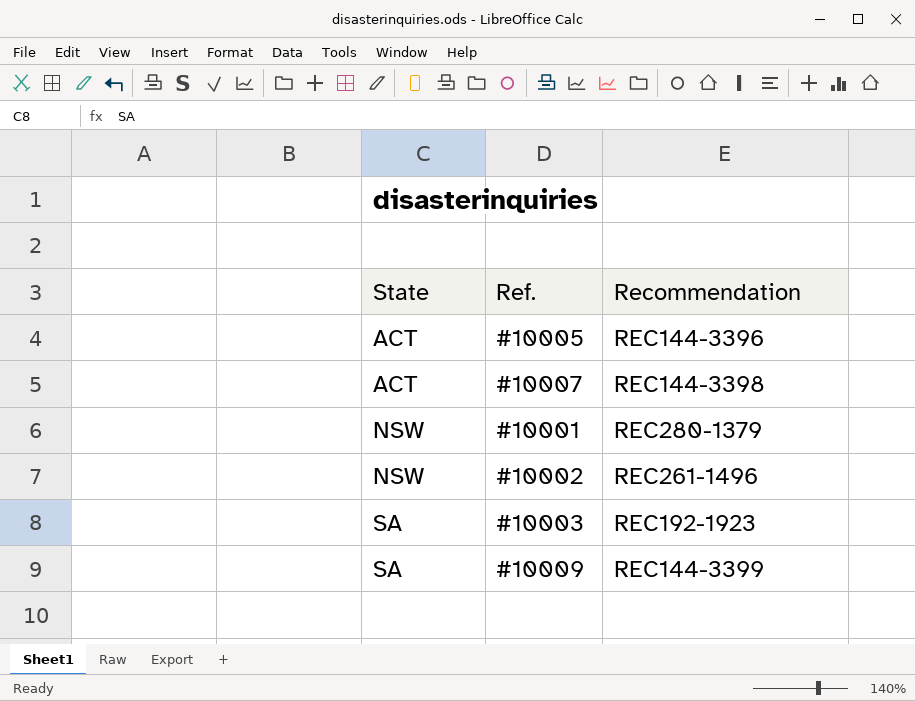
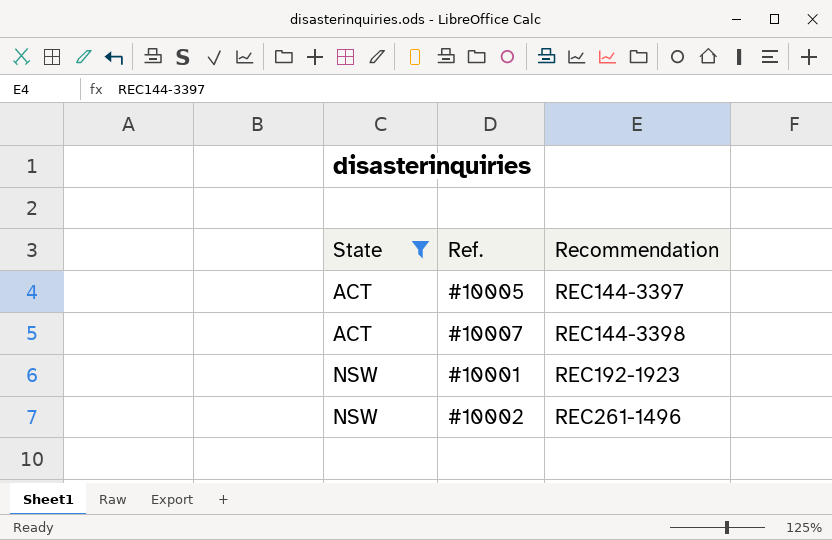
filter: none -> State != SA
#10005 | Recommendation: REC144-3396 -> REC144-3397
#10001 | Recommendation: REC280-1379 -> REC192-1923

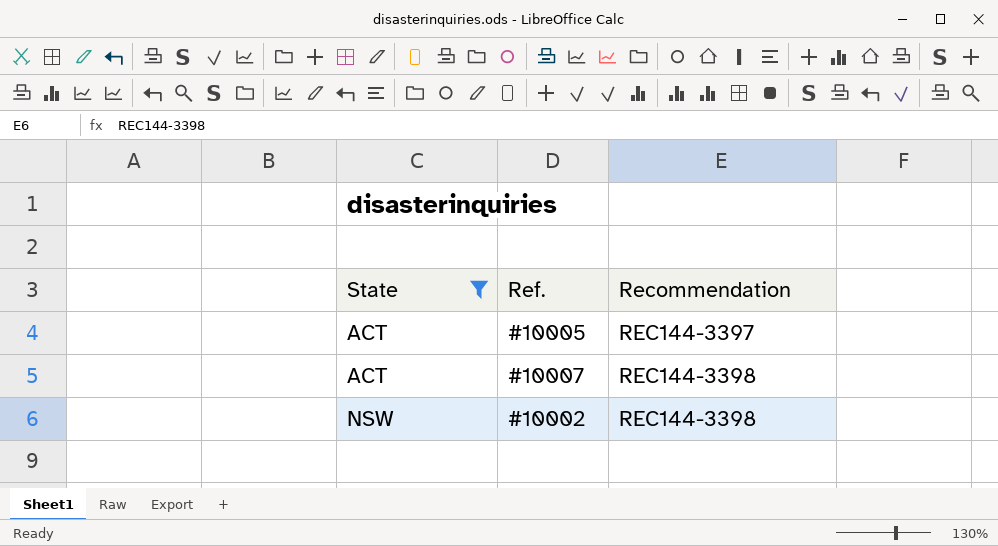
row #10001: NSW | REC192-1923 -> none
#10002 | Recommendation: REC261-1496 -> REC144-3398

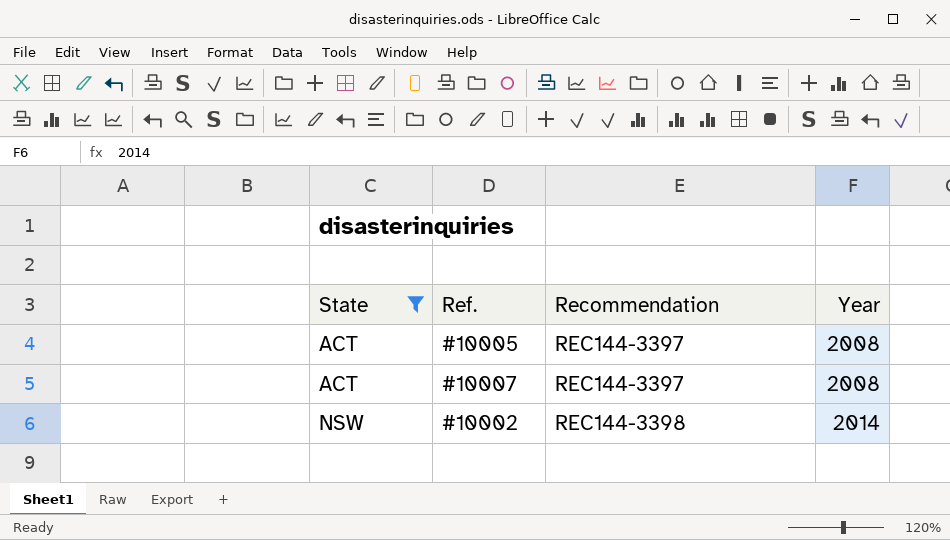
column Year | position: none -> 4
#10007 | Recommendation: REC144-3398 -> REC144-3397

